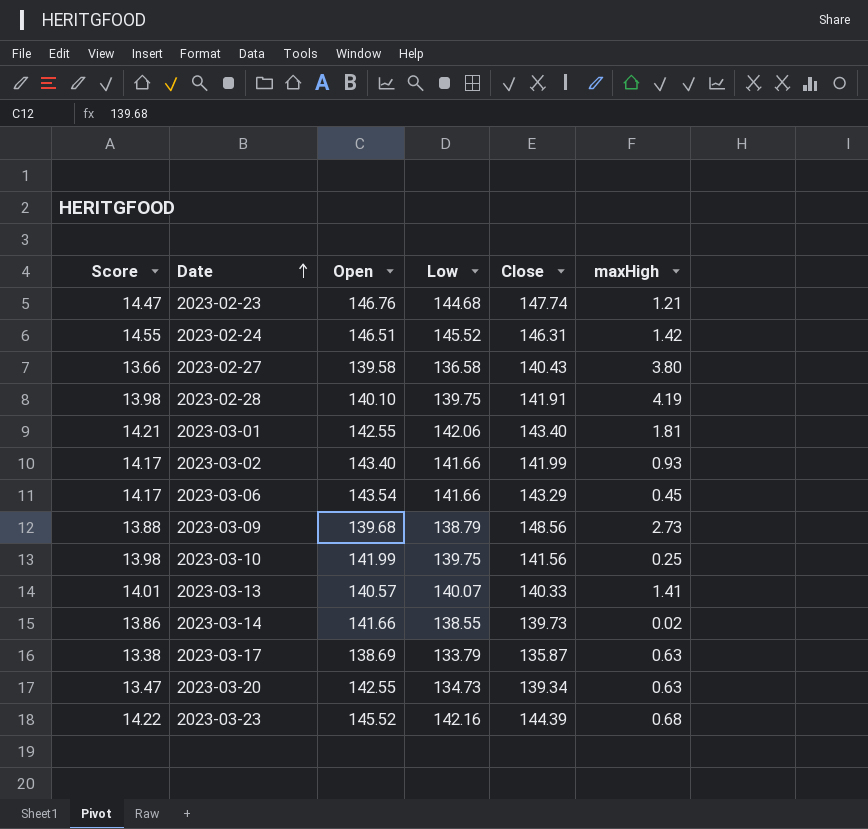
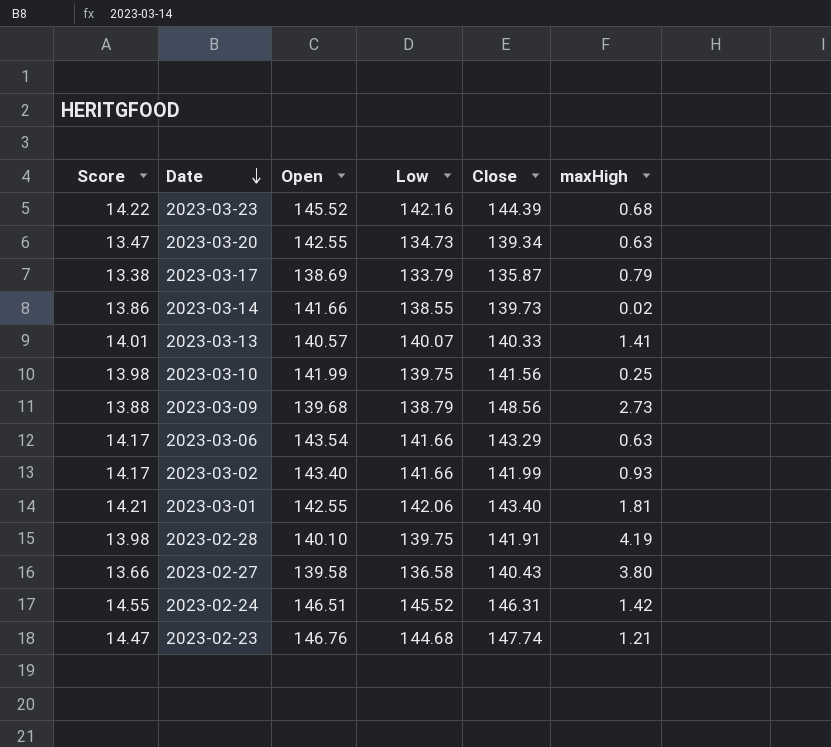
row order: Date ascending -> Date descending
2023-03-17 | maxHigh: 0.63 -> 0.79
2023-03-06 | maxHigh: 0.45 -> 0.63

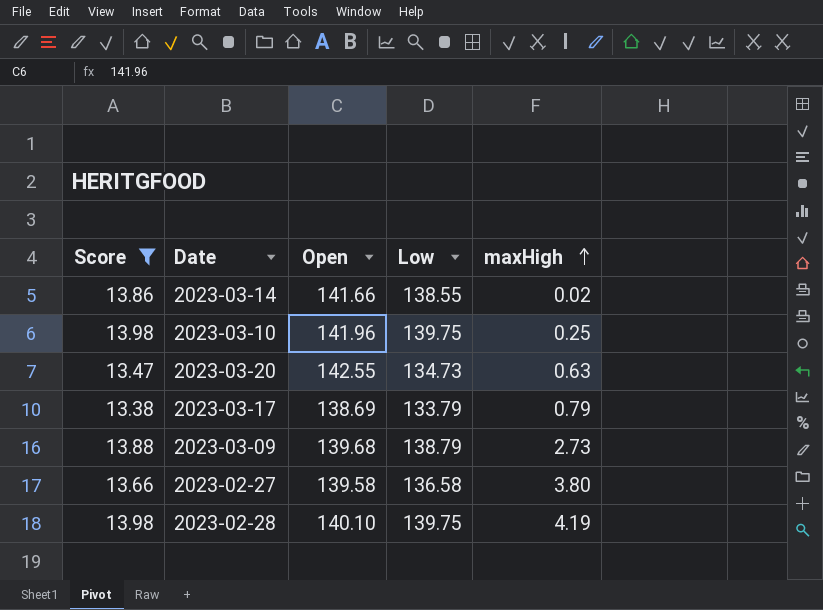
filter: none -> Score <= 13.98
row order: Date descending -> maxHigh ascending
column Close | position: 5 -> none
2023-03-10 | Open: 141.99 -> 141.96

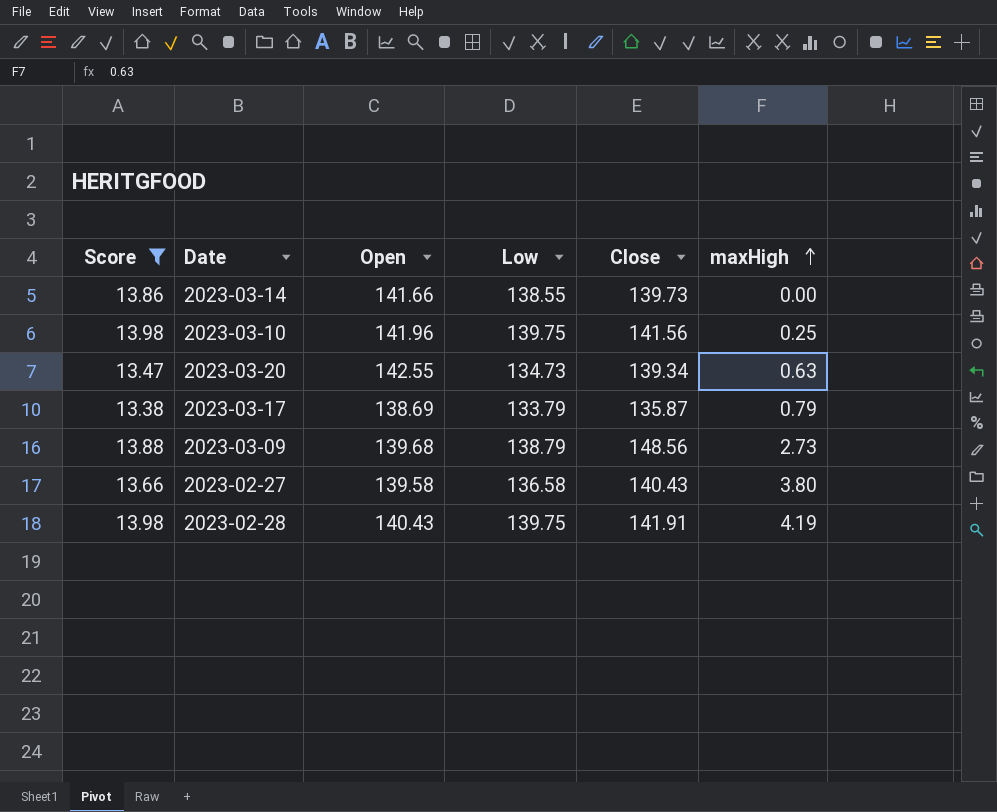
column Close | position: none -> 5
2023-03-14 | maxHigh: 0.02 -> 0.00
2023-02-28 | Open: 140.10 -> 140.43

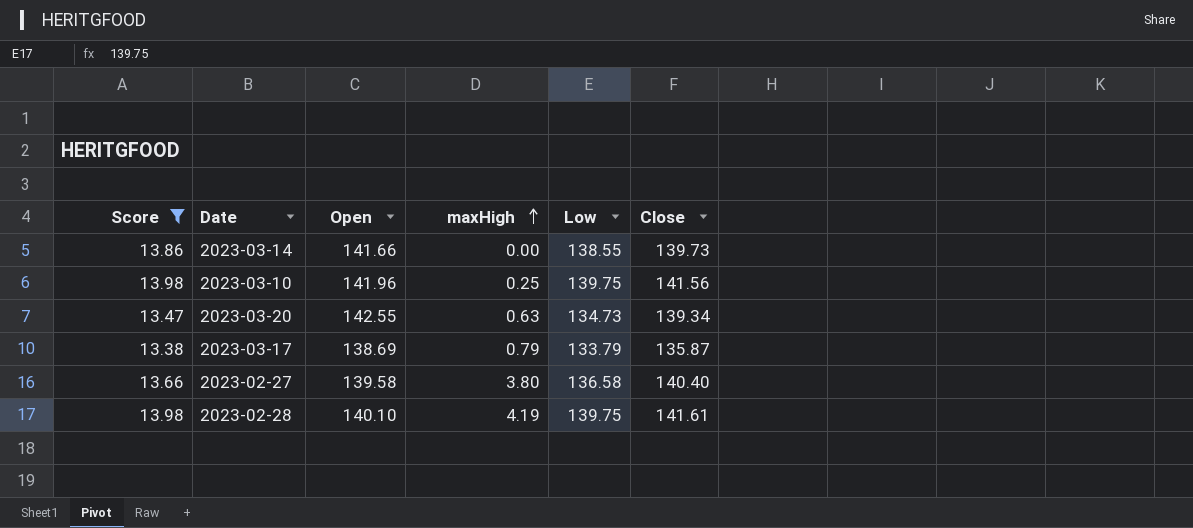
column maxHigh | position: 6 -> 4
row 2023-03-09: 13.88 | 139.68 | 138.79 | 148.56 | 2.73 -> none
2023-02-27 | Close: 140.43 -> 140.40
2023-02-28 | Open: 140.43 -> 140.10
2023-02-28 | Close: 141.91 -> 141.61

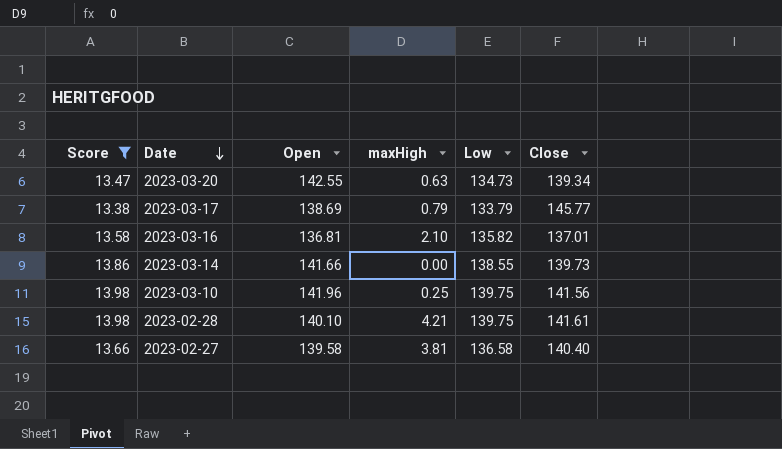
row order: maxHigh ascending -> Date descending
2023-03-17 | Close: 135.87 -> 145.77
row 2023-03-16: none -> 13.58 | 136.81 | 2.10 | 135.82 | 137.01
2023-02-28 | maxHigh: 4.19 -> 4.21
2023-02-27 | maxHigh: 3.80 -> 3.81

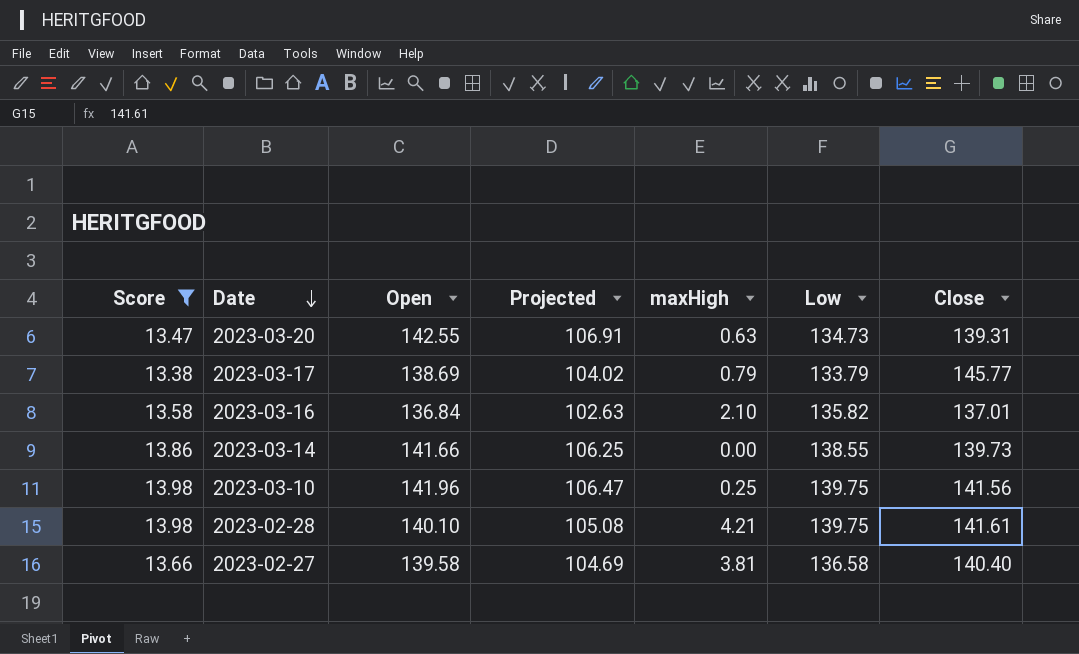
column Projected | formula: none -> [Open] * 0.75
2023-03-20 | Close: 139.34 -> 139.31
2023-03-16 | Open: 136.81 -> 136.84

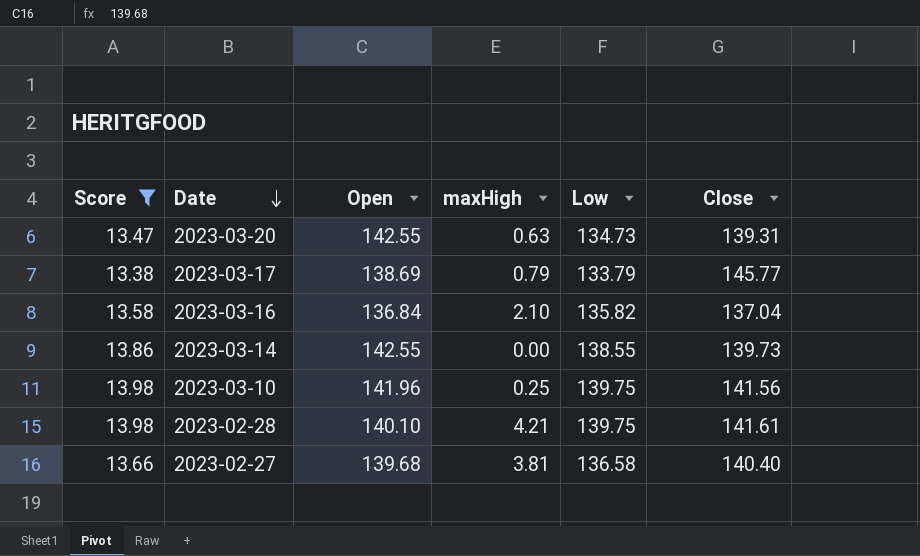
column Projected | formula: [Open] * 0.75 -> none
2023-03-16 | Close: 137.01 -> 137.04
2023-03-14 | Open: 141.66 -> 142.55
2023-02-27 | Open: 139.58 -> 139.68

